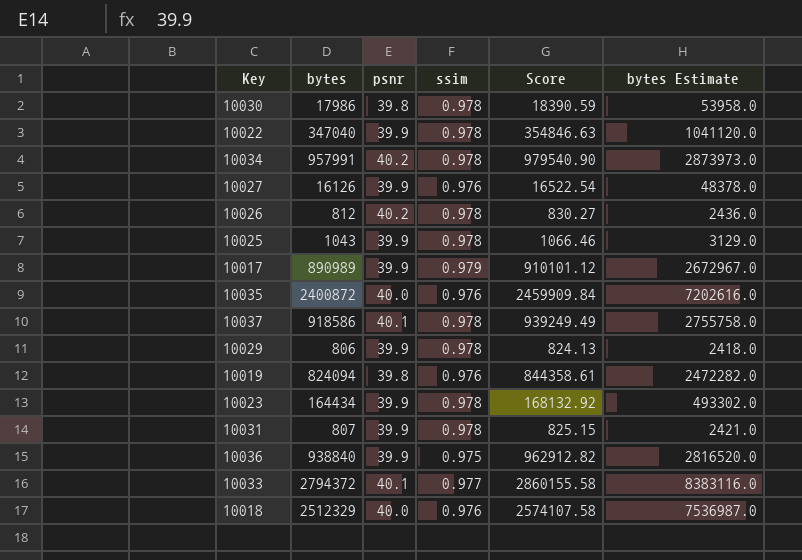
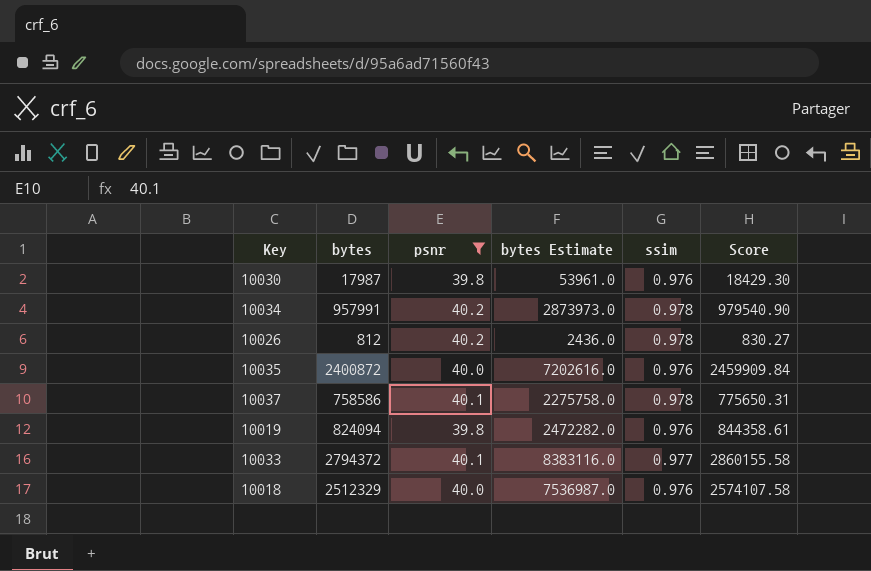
filter: none -> psnr != 39.9
column bytes Estimate | position: 6 -> 4
10030 | bytes: 17986 -> 17987
10030 | bytes Estimate: 53958.0 -> 53961.0
10030 | ssim: 0.978 -> 0.976
10030 | Score: 18390.59 -> 18429.30
10037 | bytes: 918586 -> 758586
10037 | bytes Estimate: 2755758.0 -> 2275758.0
10037 | Score: 939249.49 -> 775650.31

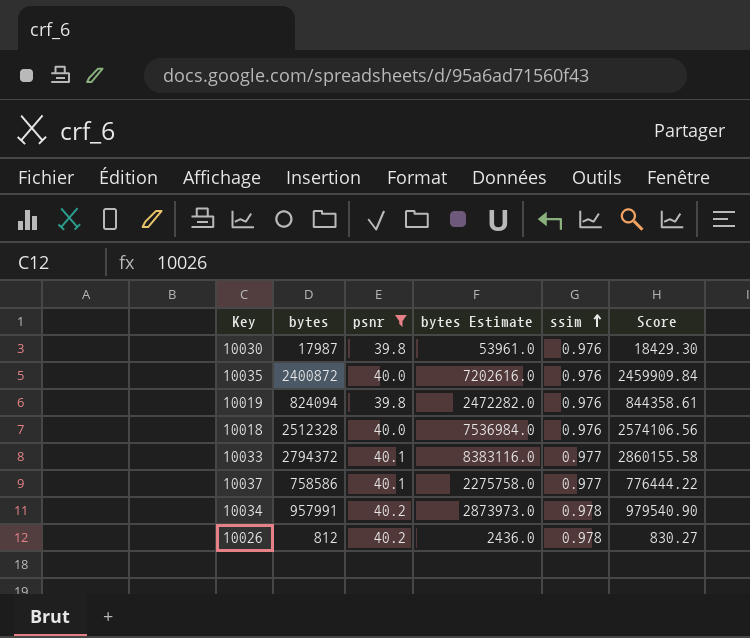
row order: none -> ssim ascending
10018 | bytes: 2512329 -> 2512328
10018 | bytes Estimate: 7536987.0 -> 7536984.0
10018 | Score: 2574107.58 -> 2574106.56
10037 | ssim: 0.978 -> 0.977
10037 | Score: 775650.31 -> 776444.22

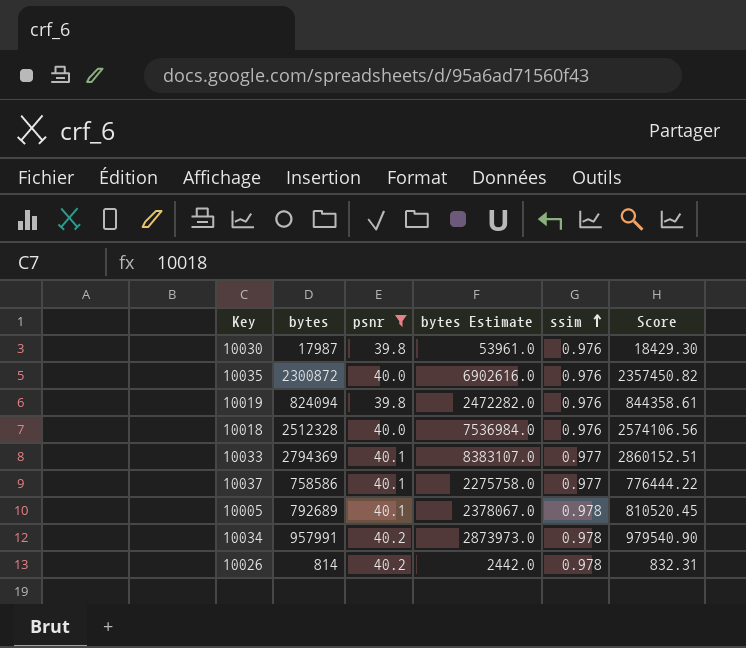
10035 | bytes: 2400872 -> 2300872
10035 | bytes Estimate: 7202616.0 -> 6902616.0
10035 | Score: 2459909.84 -> 2357450.82
10033 | bytes: 2794372 -> 2794369
10033 | bytes Estimate: 8383116.0 -> 8383107.0
10033 | Score: 2860155.58 -> 2860152.51
row 10005: none -> 792689 | 40.1 | 2378067.0 | 0.978 | 810520.45
10026 | bytes: 812 -> 814
10026 | bytes Estimate: 2436.0 -> 2442.0
10026 | Score: 830.27 -> 832.31

